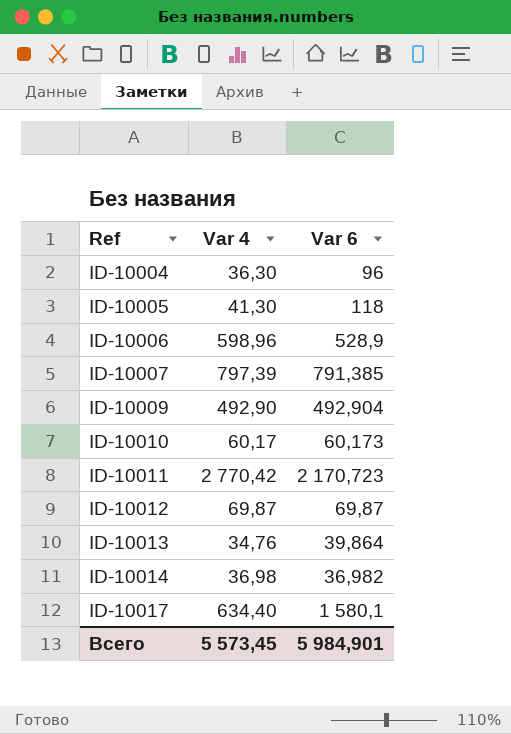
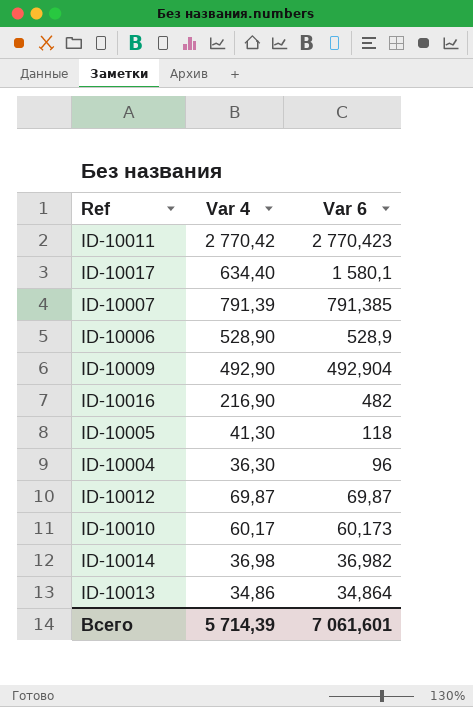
row order: Ref ascending -> Var 6 descending
ID-10011 | Var 6: 2 170,723 -> 2 770,423
ID-10007 | Var 4: 797,39 -> 791,39
ID-10006 | Var 4: 598,96 -> 528,90
row ID-10016: none -> 216,90 | 482
ID-10013 | Var 4: 34,76 -> 34,86
ID-10013 | Var 6: 39,864 -> 34,864
Всего | Var 4: 5 573,45 -> 5 714,39
Всего | Var 6: 5 984,901 -> 7 061,601

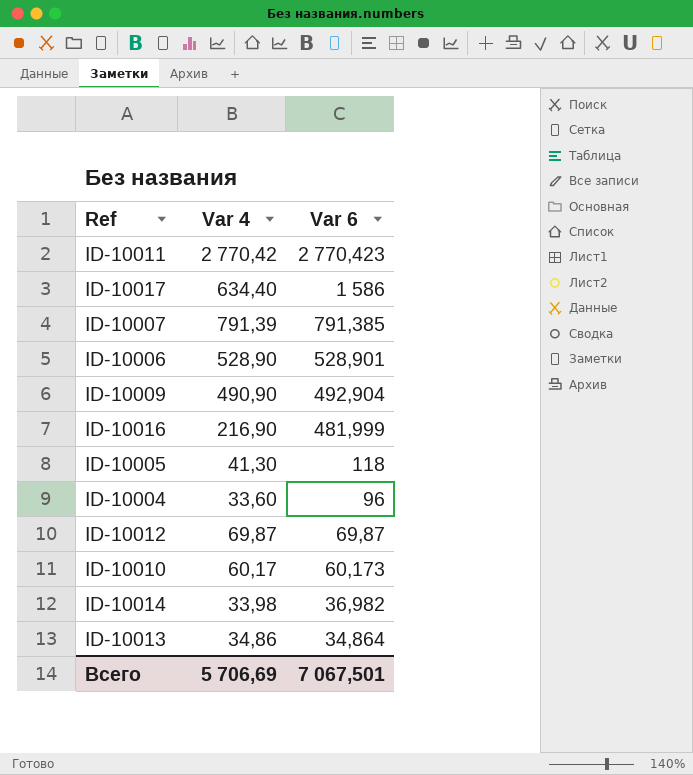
ID-10017 | Var 6: 1 580,1 -> 1 586
ID-10006 | Var 6: 528,9 -> 528,901
ID-10009 | Var 4: 492,90 -> 490,90
ID-10016 | Var 6: 482 -> 481,999
ID-10004 | Var 4: 36,30 -> 33,60
ID-10014 | Var 4: 36,98 -> 33,98
Всего | Var 4: 5 714,39 -> 5 706,69
Всего | Var 6: 7 061,601 -> 7 067,501

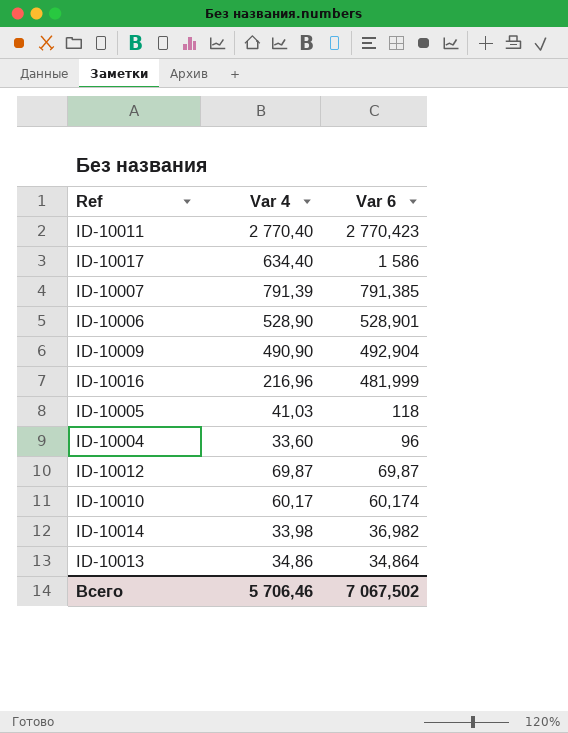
ID-10011 | Var 4: 2 770,42 -> 2 770,40
ID-10016 | Var 4: 216,90 -> 216,96
ID-10005 | Var 4: 41,30 -> 41,03
ID-10010 | Var 6: 60,173 -> 60,174
Всего | Var 4: 5 706,69 -> 5 706,46
Всего | Var 6: 7 067,501 -> 7 067,502

